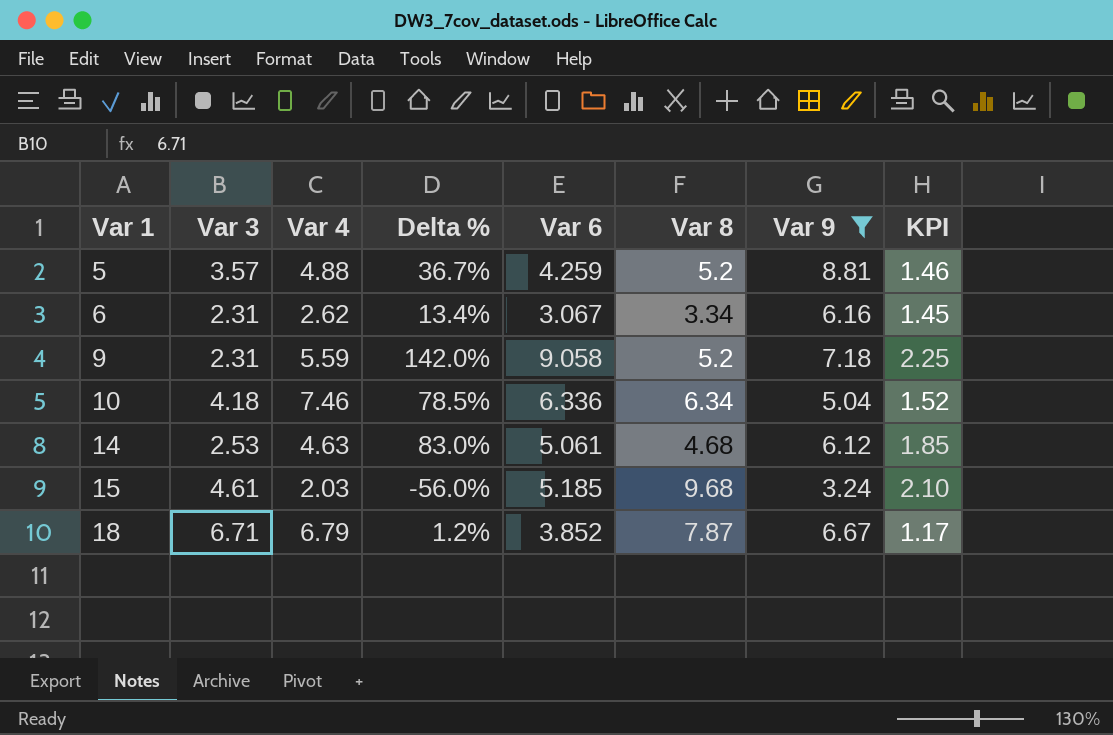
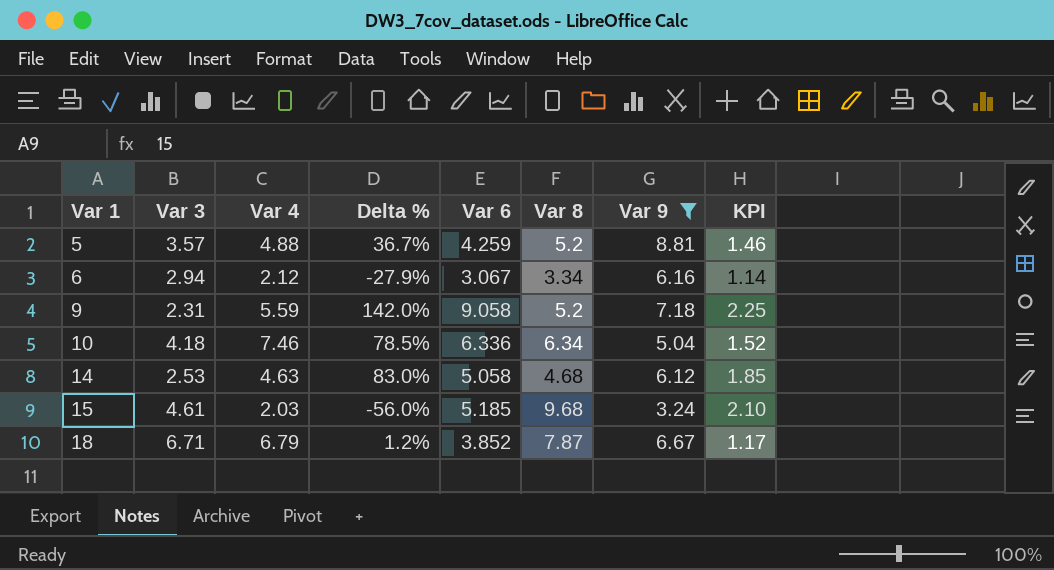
6 | Var 3: 2.31 -> 2.94
6 | Var 4: 2.62 -> 2.12
6 | Delta %: 13.4% -> -27.9%
6 | KPI: 1.45 -> 1.14
14 | Var 6: 5.061 -> 5.058

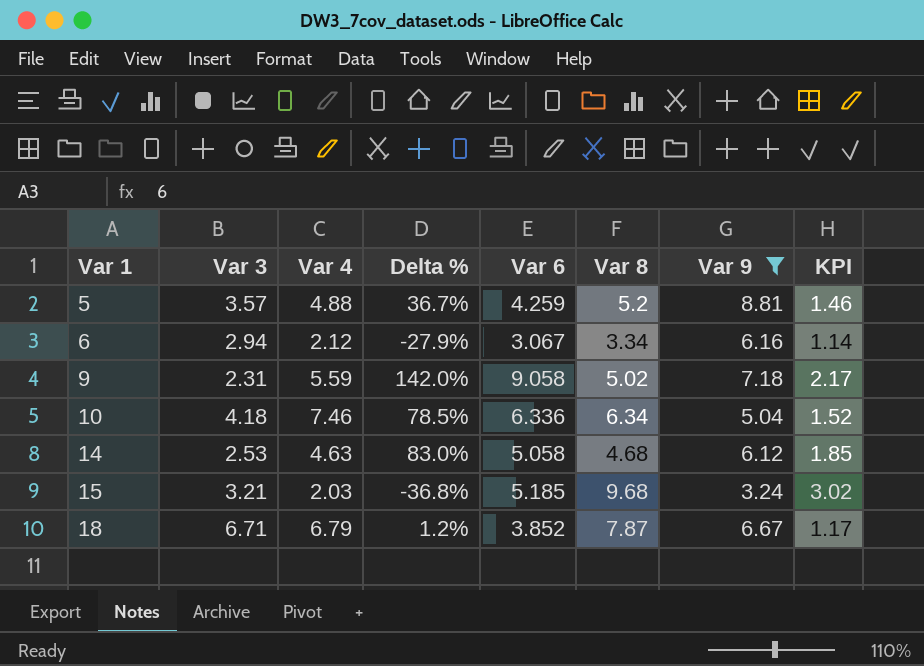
9 | Var 8: 5.2 -> 5.02
9 | KPI: 2.25 -> 2.17
15 | Var 3: 4.61 -> 3.21
15 | Delta %: -56.0% -> -36.8%
15 | KPI: 2.10 -> 3.02

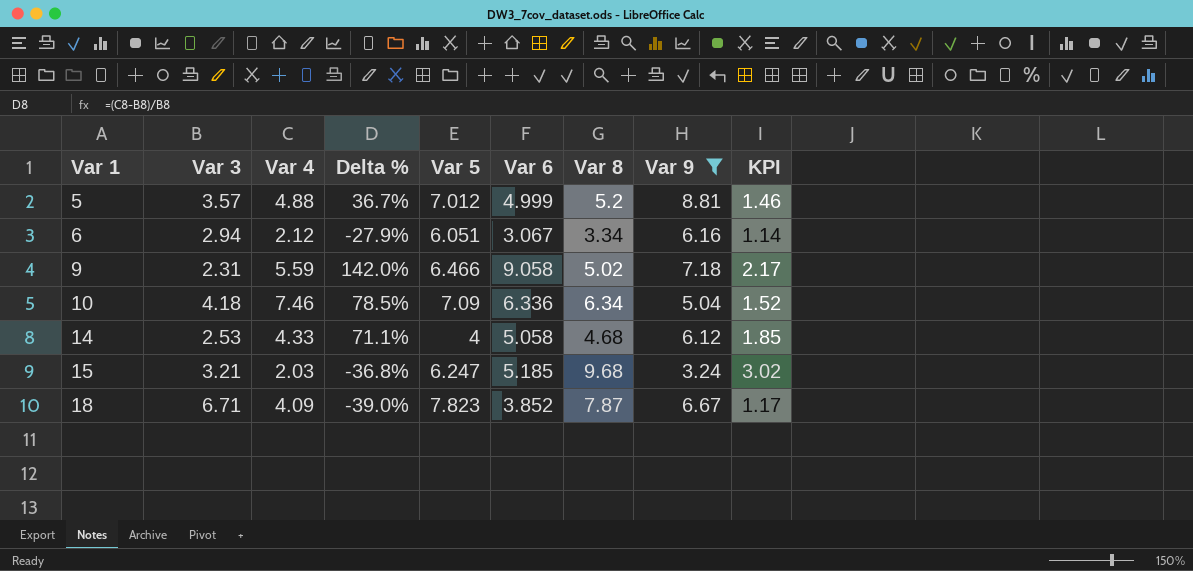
column Var 5 | position: none -> 5
5 | Var 6: 4.259 -> 4.999
14 | Var 4: 4.63 -> 4.33
14 | Delta %: 83.0% -> 71.1%
18 | Var 4: 6.79 -> 4.09
18 | Delta %: 1.2% -> -39.0%

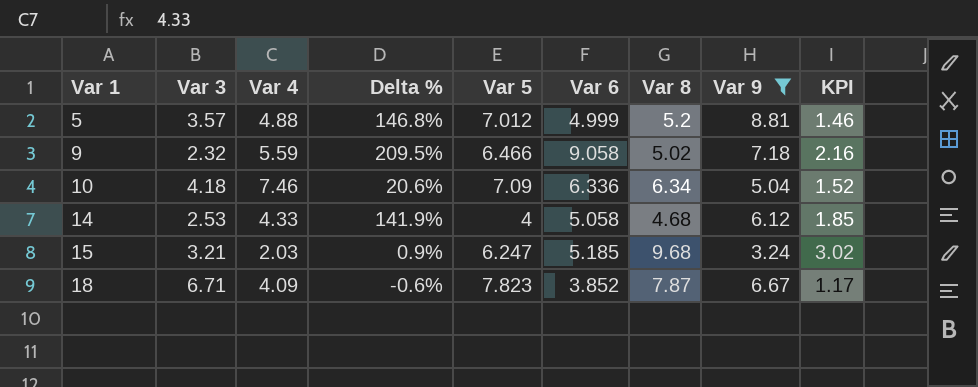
column Delta % | formula: ([Var 4] - [Var 3]) / [Var 3] -> ([Var 9] - [Var 3]) / [Var 3]
row 6: 2.94 | 2.12 | -27.9% | 6.051 | 3.067 | 3.34 | 6.16 | 1.14 -> none
9 | Var 3: 2.31 -> 2.32
9 | KPI: 2.17 -> 2.16

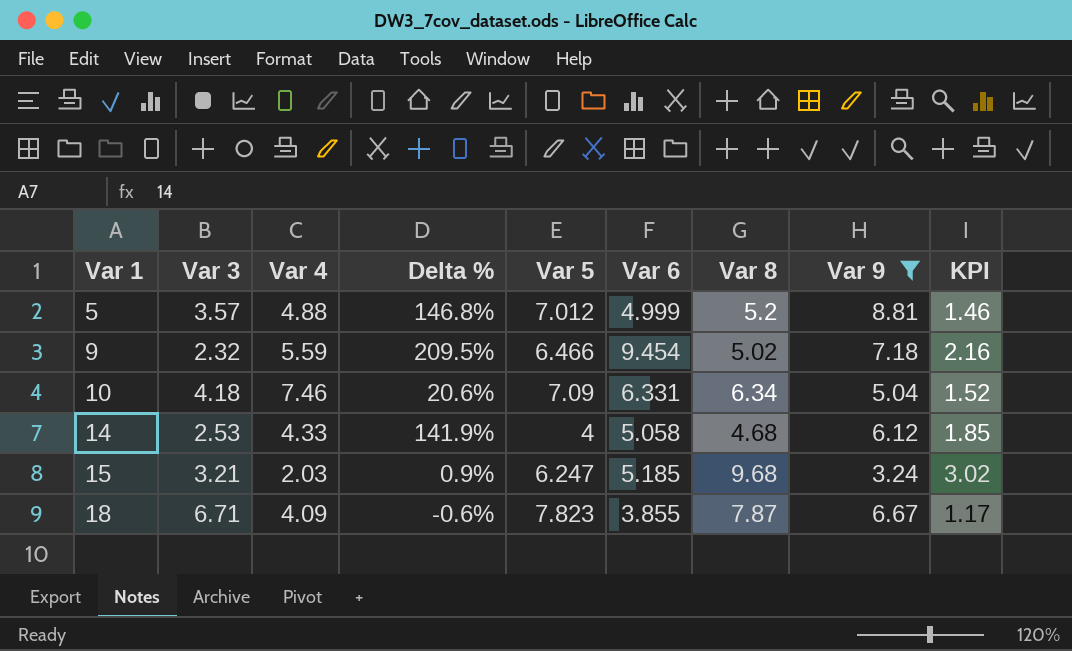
9 | Var 6: 9.058 -> 9.454
10 | Var 6: 6.336 -> 6.331
18 | Var 6: 3.852 -> 3.855

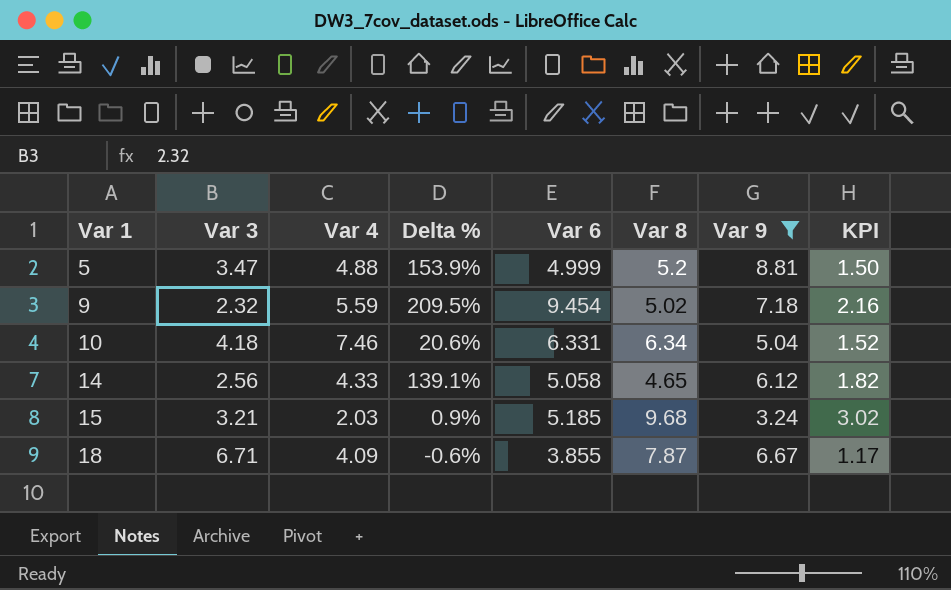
column Var 5 | position: 5 -> none
5 | Var 3: 3.57 -> 3.47
5 | Delta %: 146.8% -> 153.9%
5 | KPI: 1.46 -> 1.50
14 | Var 3: 2.53 -> 2.56
14 | Delta %: 141.9% -> 139.1%
14 | Var 8: 4.68 -> 4.65
14 | KPI: 1.85 -> 1.82

